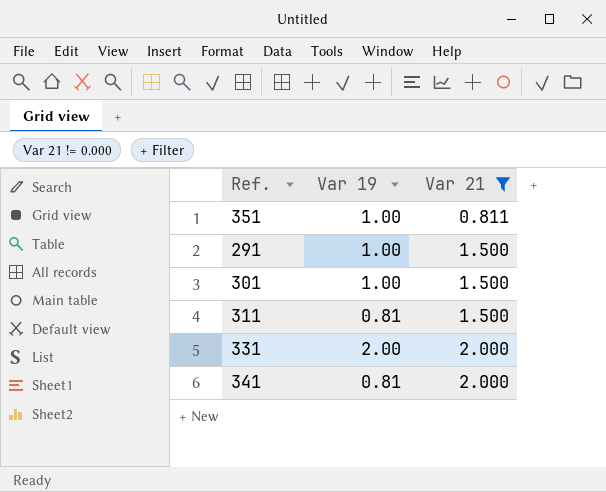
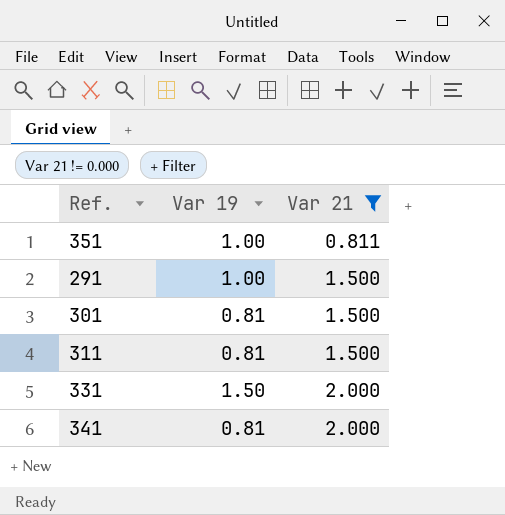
301 | Var 19: 1.00 -> 0.81
331 | Var 19: 2.00 -> 1.50

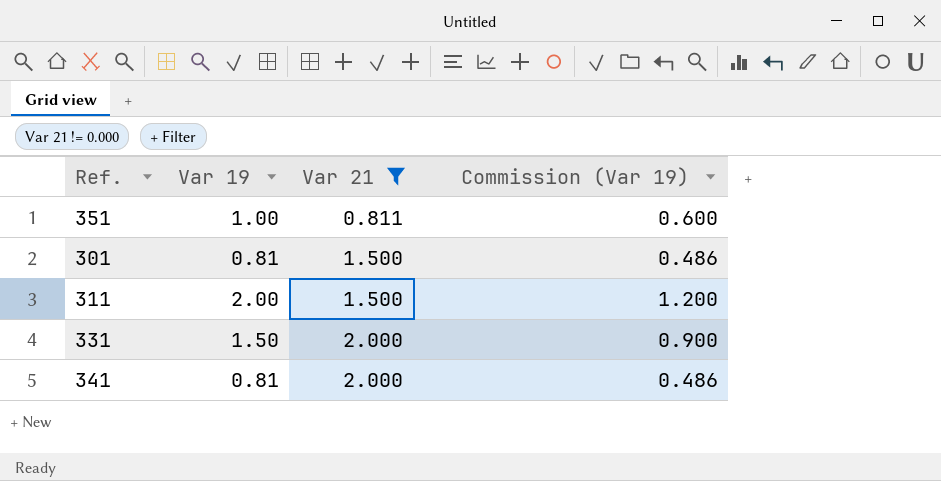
column Commission (Var 19) | formula: none -> [Var 19] * 0.6
row 291: 1.00 | 1.500 -> none
311 | Var 19: 0.81 -> 2.00

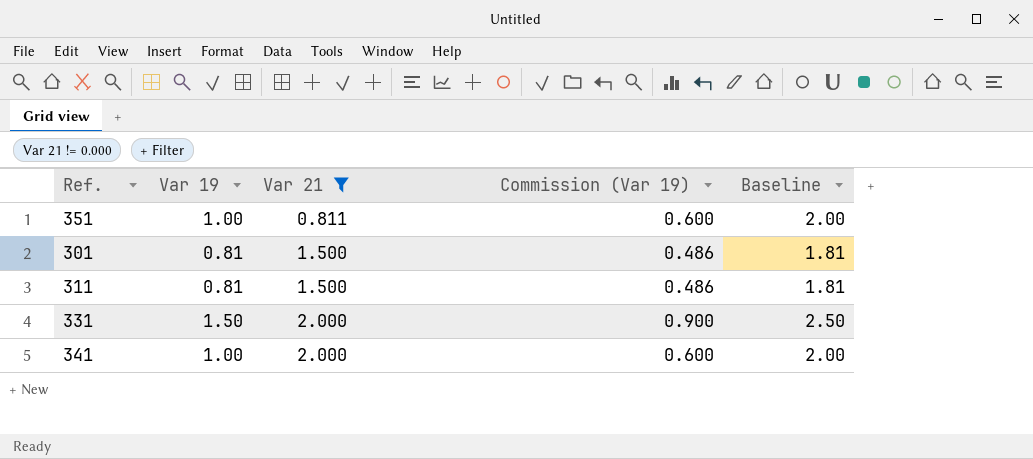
column Baseline | formula: none -> [Var 19] + 1
311 | Var 19: 2.00 -> 0.81
311 | Commission (Var 19): 1.200 -> 0.486
341 | Var 19: 0.81 -> 1.00
341 | Commission (Var 19): 0.486 -> 0.600

